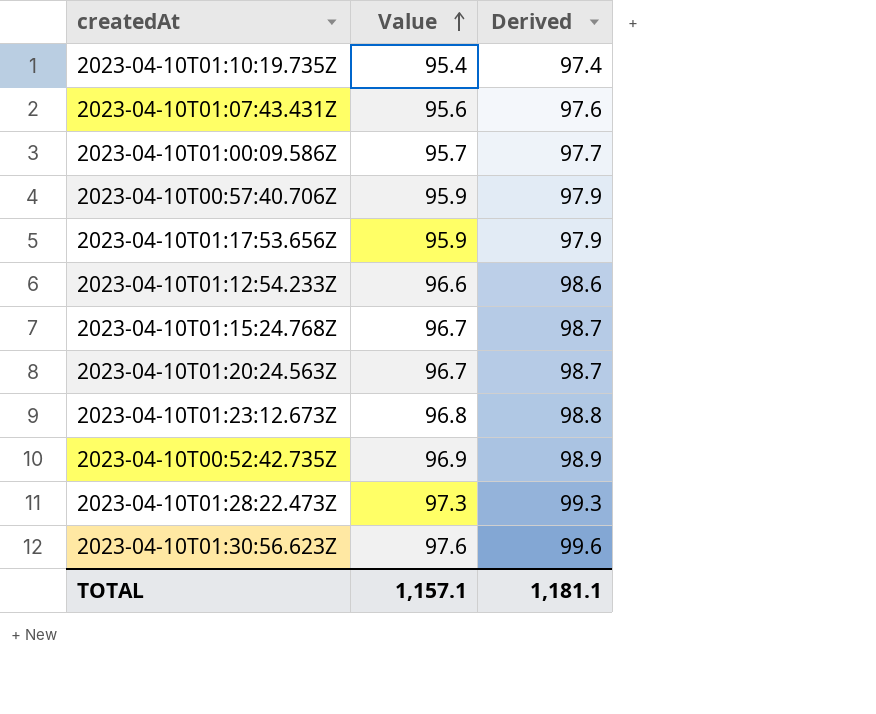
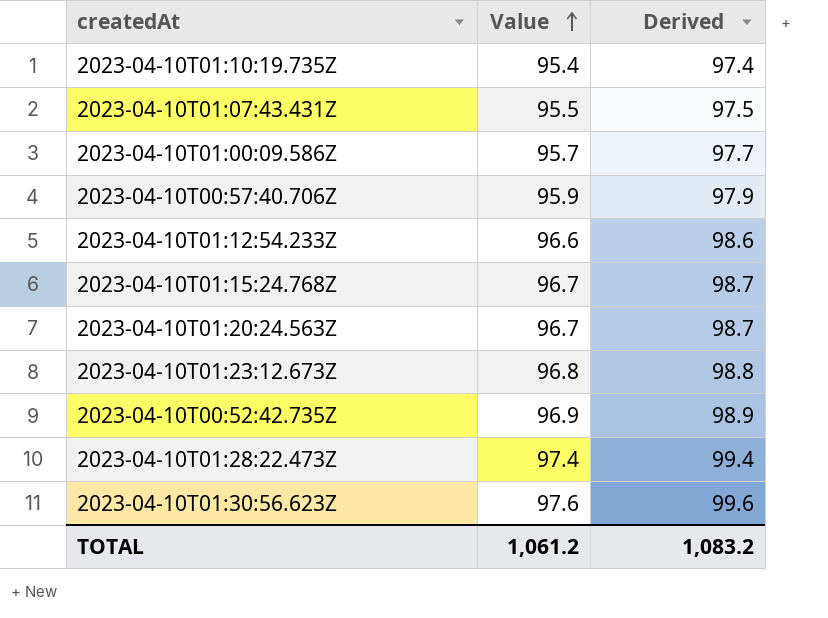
row 2023-04-10T01:17:53.656Z: 95.9 | 97.9 -> none
2023-04-10T01:07:43.431Z | Value: 95.6 -> 95.5
2023-04-10T01:07:43.431Z | Derived: 97.6 -> 97.5
2023-04-10T01:28:22.473Z | Value: 97.3 -> 97.4
2023-04-10T01:28:22.473Z | Derived: 99.3 -> 99.4
TOTAL | Value: 1,157.1 -> 1,061.2
TOTAL | Derived: 1,181.1 -> 1,083.2

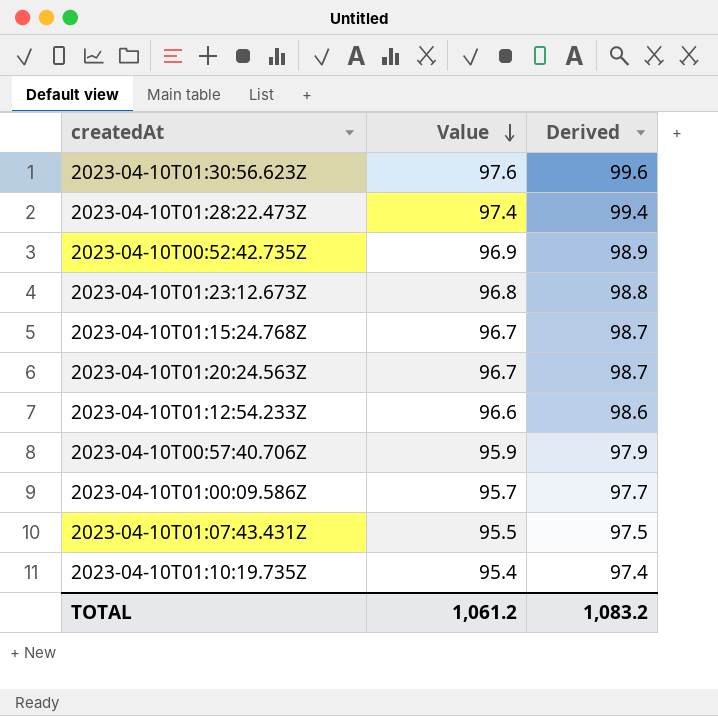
row order: Value ascending -> Value descending

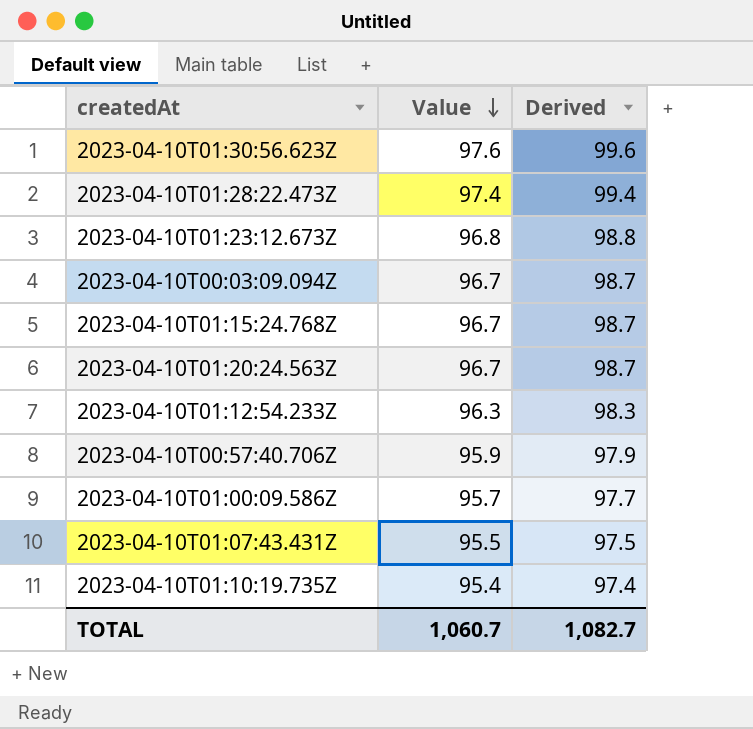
row 2023-04-10T00:52:42.735Z: 96.9 | 98.9 -> none
row 2023-04-10T00:03:09.094Z: none -> 96.7 | 98.7
2023-04-10T01:12:54.233Z | Value: 96.6 -> 96.3
2023-04-10T01:12:54.233Z | Derived: 98.6 -> 98.3
TOTAL | Value: 1,061.2 -> 1,060.7
TOTAL | Derived: 1,083.2 -> 1,082.7

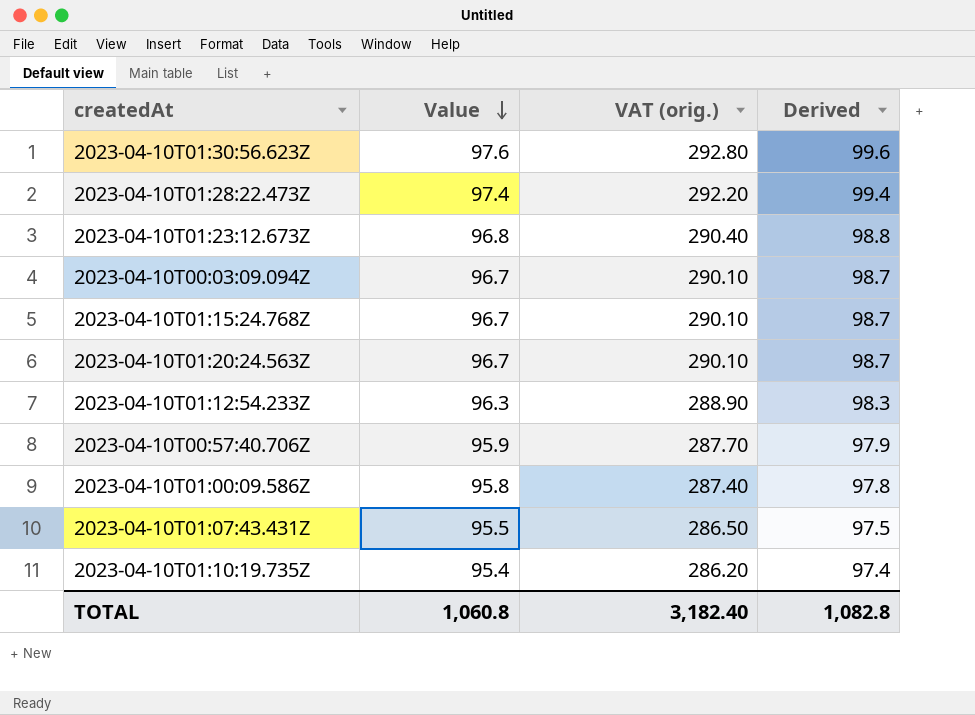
column VAT (orig.) | formula: none -> [Value] * 3
2023-04-10T01:00:09.586Z | Value: 95.7 -> 95.8
2023-04-10T01:00:09.586Z | Derived: 97.7 -> 97.8
TOTAL | Value: 1,060.7 -> 1,060.8
TOTAL | Derived: 1,082.7 -> 1,082.8

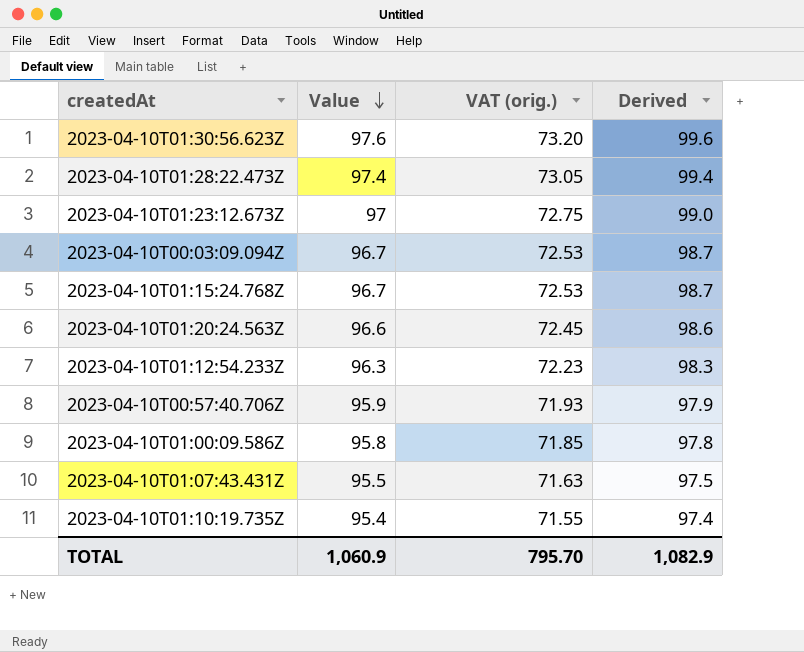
column VAT (orig.) | formula: [Value] * 3 -> [Value] * 0.75
2023-04-10T01:23:12.673Z | Value: 96.8 -> 97
2023-04-10T01:23:12.673Z | Derived: 98.8 -> 99.0
2023-04-10T01:20:24.563Z | Value: 96.7 -> 96.6
2023-04-10T01:20:24.563Z | Derived: 98.7 -> 98.6
TOTAL | Value: 1,060.8 -> 1,060.9
TOTAL | VAT (orig.): 3,182.40 -> 795.70
TOTAL | Derived: 1,082.8 -> 1,082.9

